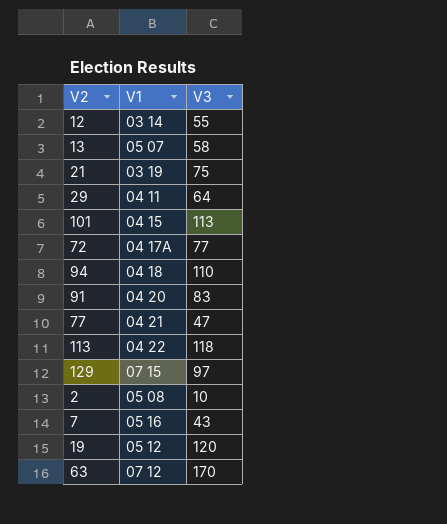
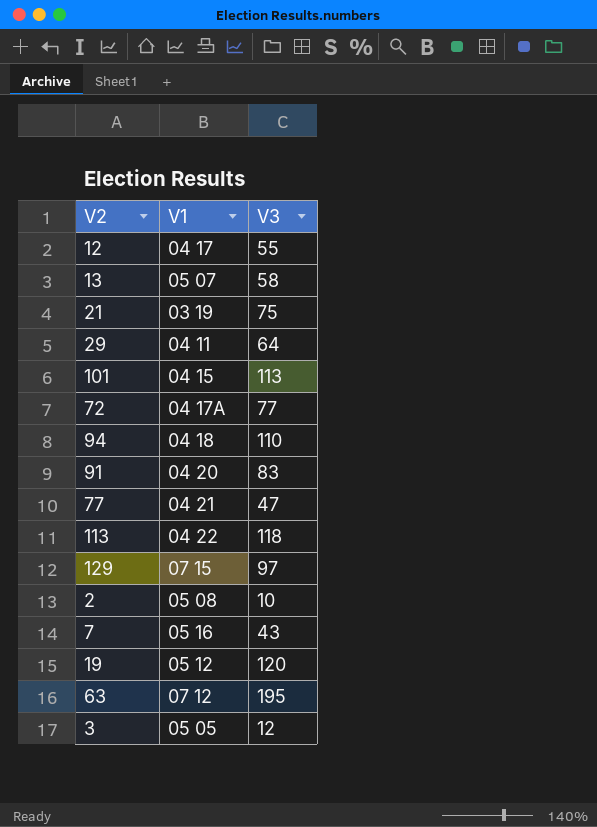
12 | V1: 03 14 -> 04 17
63 | V3: 170 -> 195
row 3: none -> 05 05 | 12

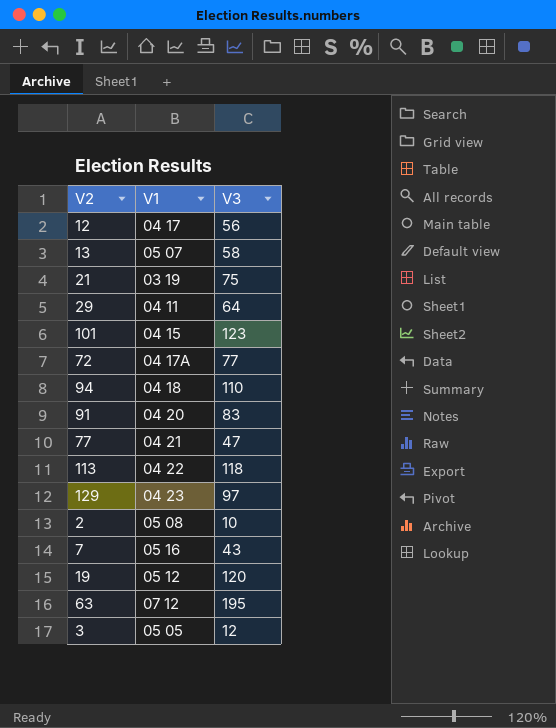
12 | V3: 55 -> 56
101 | V3: 113 -> 123
129 | V1: 07 15 -> 04 23

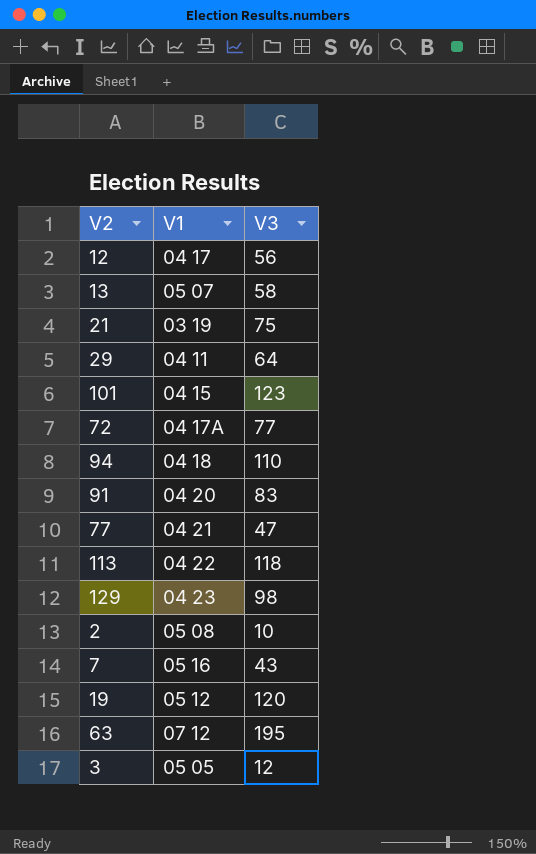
129 | V3: 97 -> 98

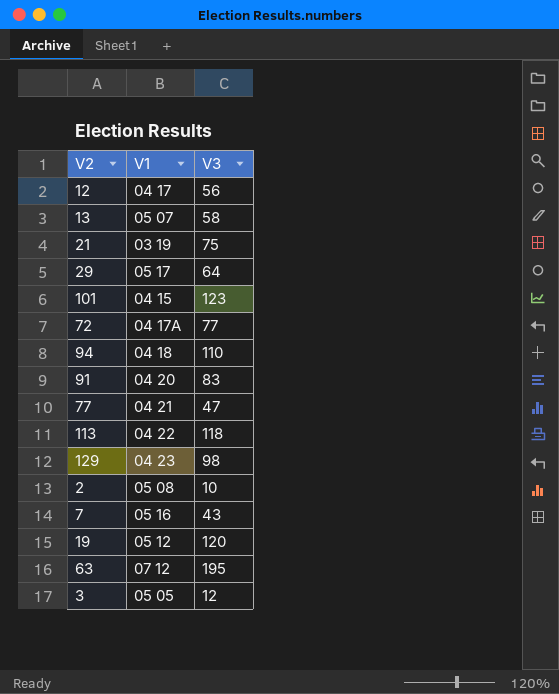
29 | V1: 04 11 -> 05 17

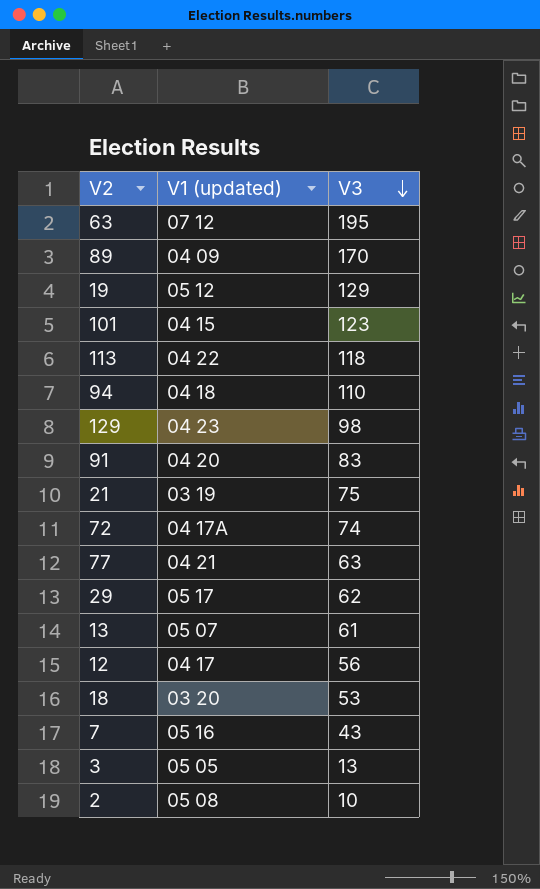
row order: none -> V3 descending
column name: V1 -> V1 (updated)
row 89: none -> 04 09 | 170
19 | V3: 120 -> 129
72 | V3: 77 -> 74
77 | V3: 47 -> 63
29 | V3: 64 -> 62
13 | V3: 58 -> 61
row 18: none -> 03 20 | 53
3 | V3: 12 -> 13

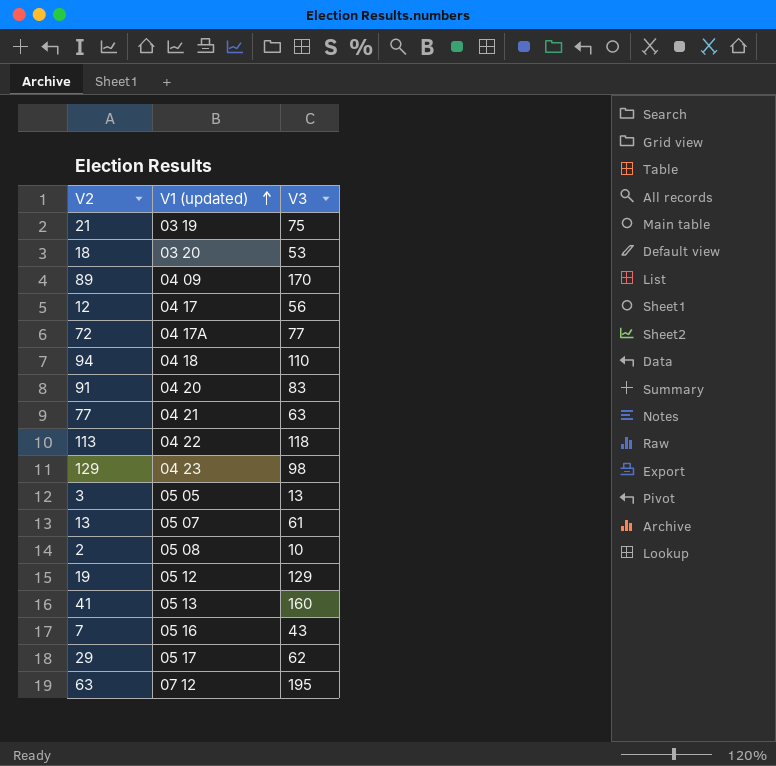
row order: V3 descending -> V1 (updated) ascending
row 101: 04 15 | 123 -> none
72 | V3: 74 -> 77
row 41: none -> 05 13 | 160

